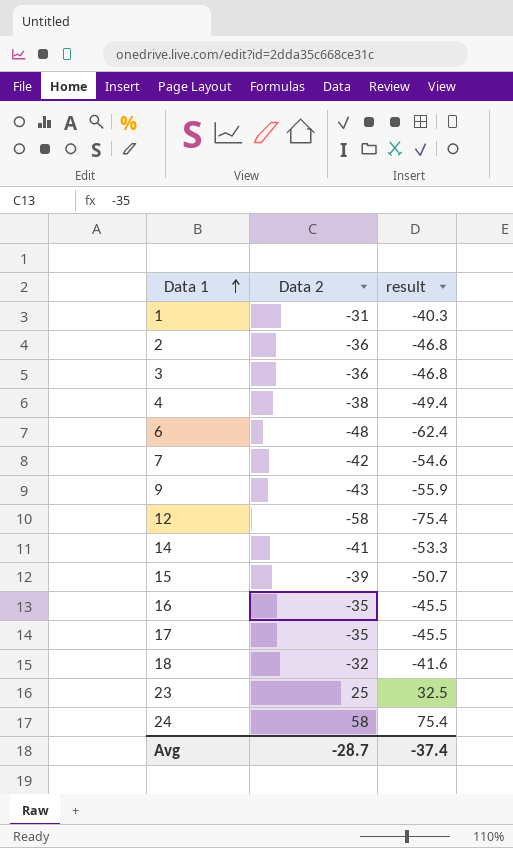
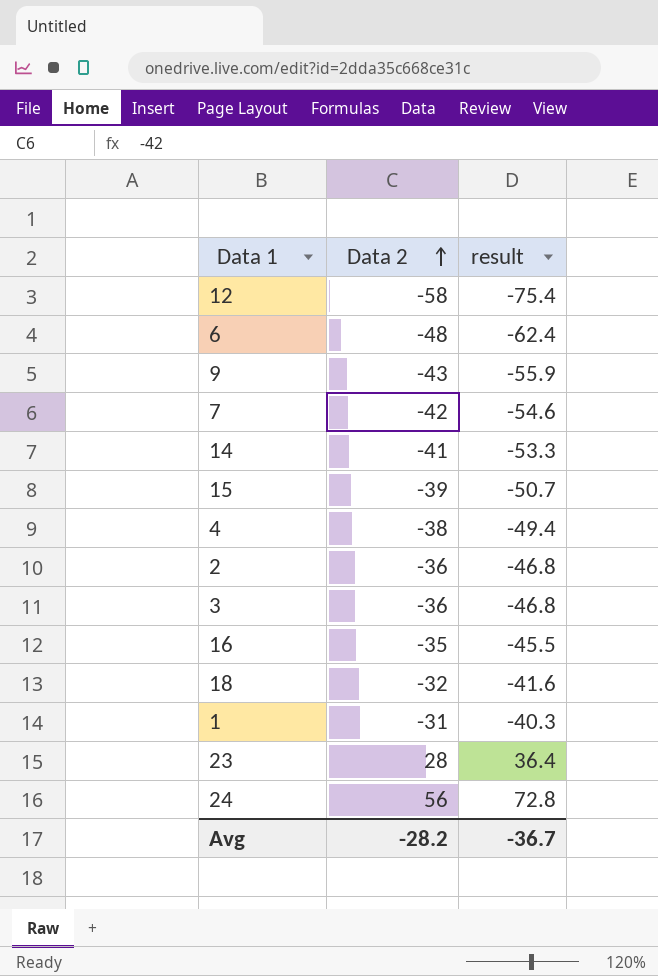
row order: Data 1 ascending -> Data 2 ascending
row 17: -35 | -45.5 -> none
23 | Data 2: 25 -> 28
23 | result: 32.5 -> 36.4
24 | Data 2: 58 -> 56
24 | result: 75.4 -> 72.8
Avg | Data 2: -28.7 -> -28.2
Avg | result: -37.4 -> -36.7

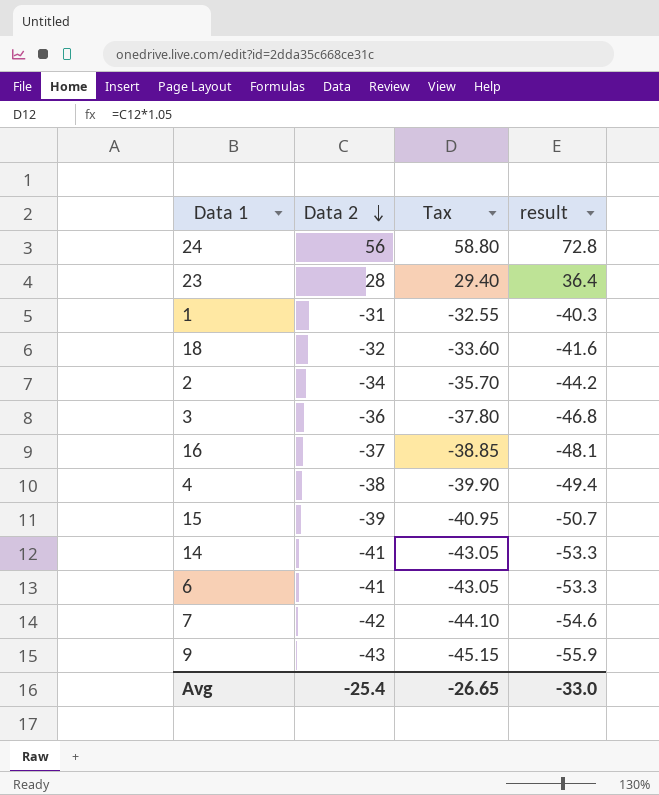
row order: Data 2 ascending -> Data 2 descending
column Tax | formula: none -> [Data 2] * 1.05
row 12: -58 | -75.4 -> none
2 | Data 2: -36 -> -34
2 | result: -46.8 -> -44.2
16 | Data 2: -35 -> -37
16 | result: -45.5 -> -48.1
6 | Data 2: -48 -> -41
6 | result: -62.4 -> -53.3
Avg | Data 2: -28.2 -> -25.4
Avg | result: -36.7 -> -33.0

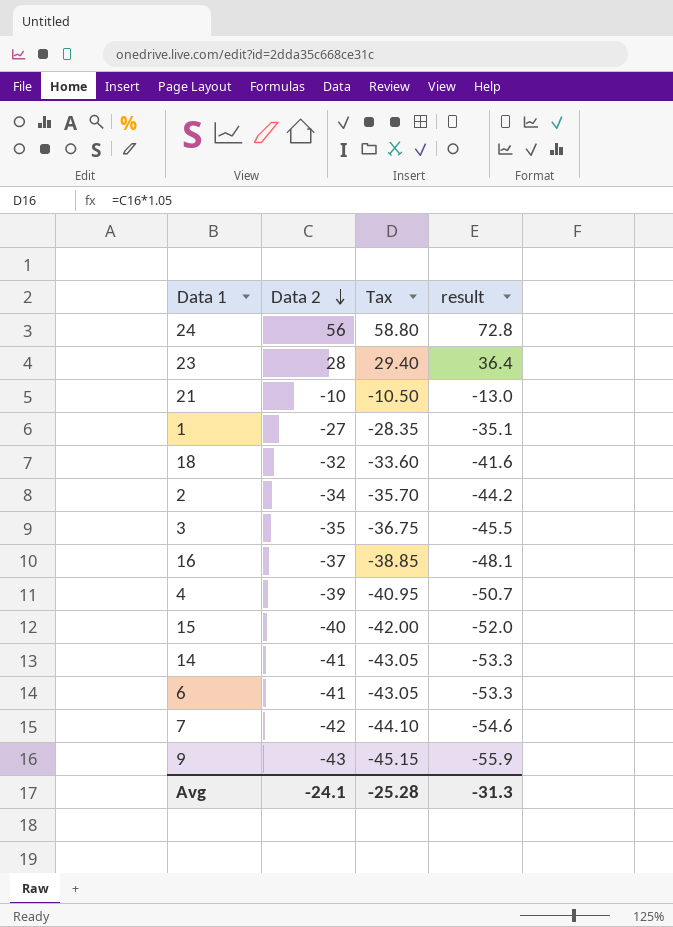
row 21: none -> -10 | -10.50 | -13.0
1 | Data 2: -31 -> -27
1 | Tax: -32.55 -> -28.35
1 | result: -40.3 -> -35.1
3 | Data 2: -36 -> -35
3 | Tax: -37.80 -> -36.75
3 | result: -46.8 -> -45.5
4 | Data 2: -38 -> -39
4 | Tax: -39.90 -> -40.95
4 | result: -49.4 -> -50.7
15 | Data 2: -39 -> -40
15 | Tax: -40.95 -> -42.00
15 | result: -50.7 -> -52.0
Avg | Data 2: -25.4 -> -24.1
Avg | Tax: -26.65 -> -25.28
Avg | result: -33.0 -> -31.3

